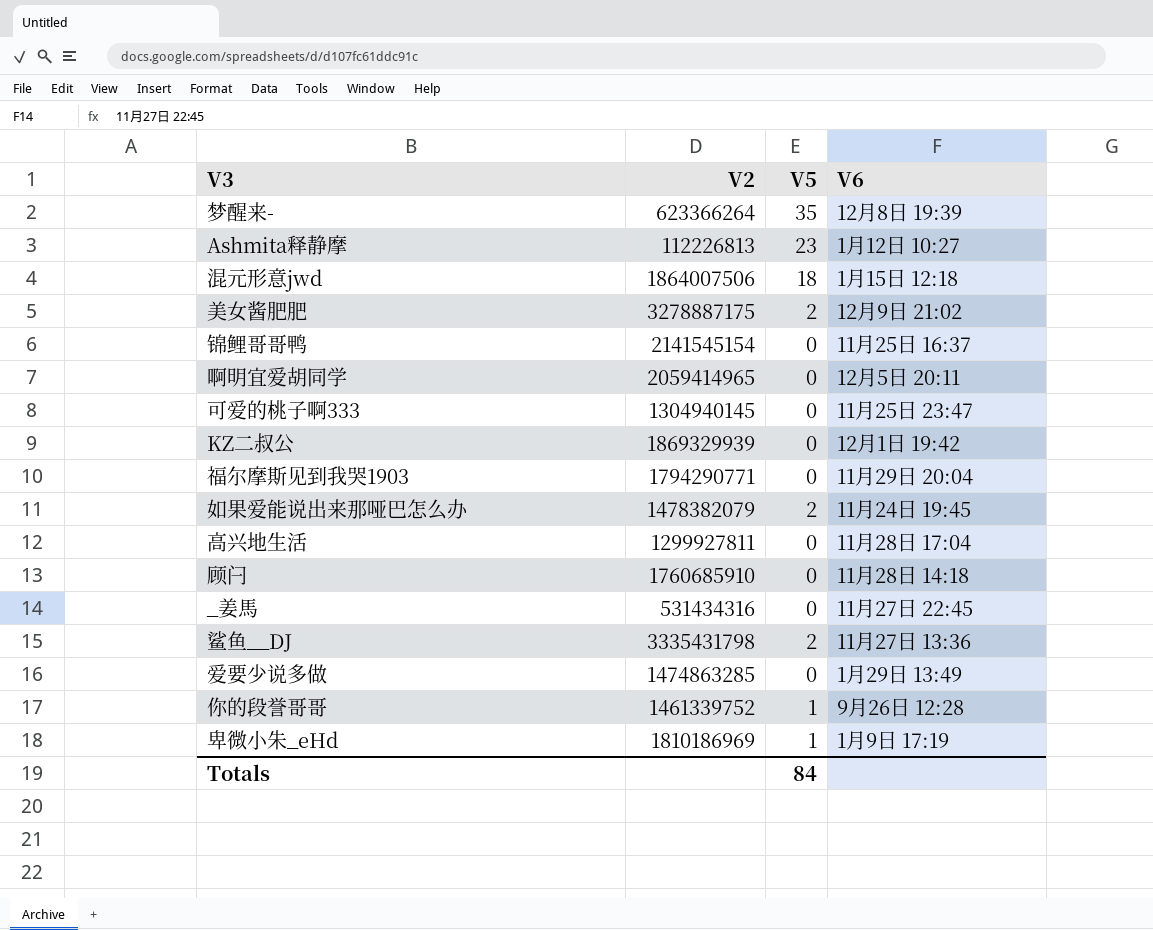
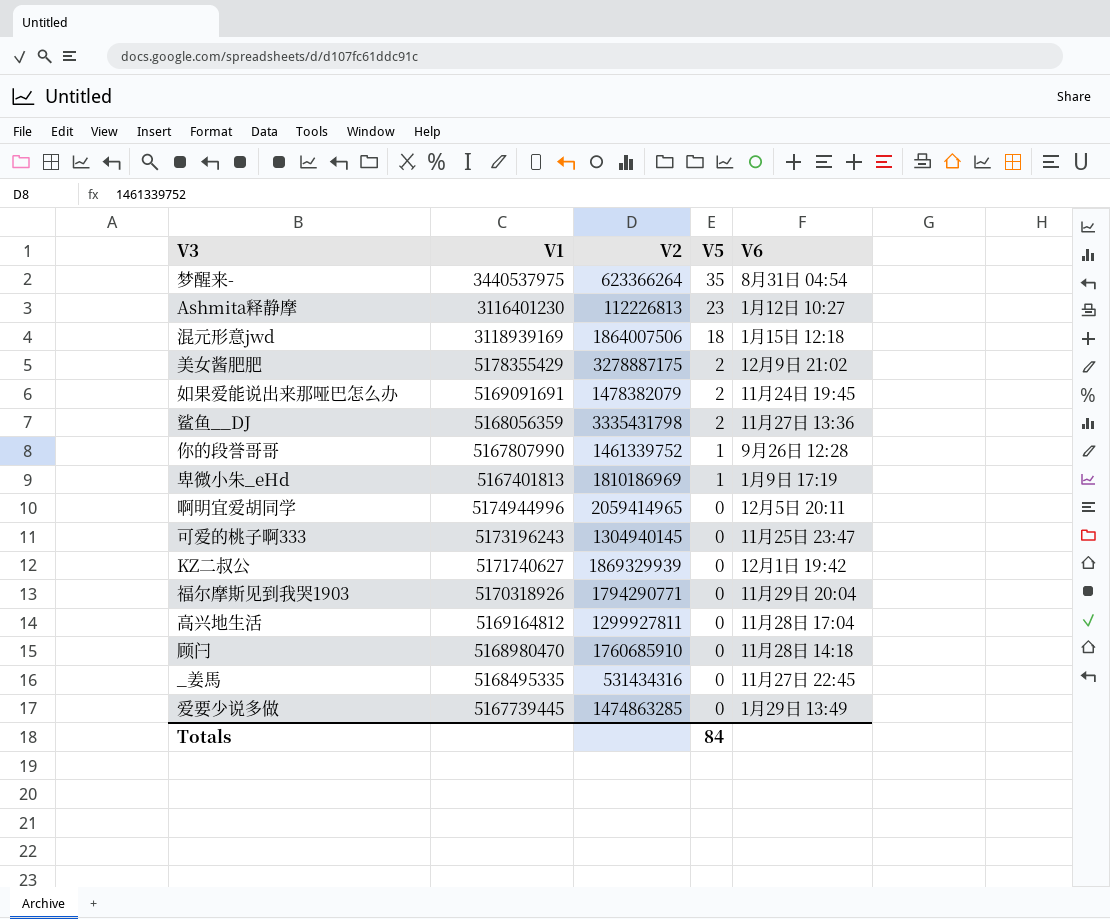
row order: none -> V5 descending
column V1 | position: none -> 2
row 锦鲤哥哥鸭: 2141545154 | 0 | 11月25日 16:37 -> none
梦醒来- | V6: 12月8日 19:39 -> 8月31日 04:54

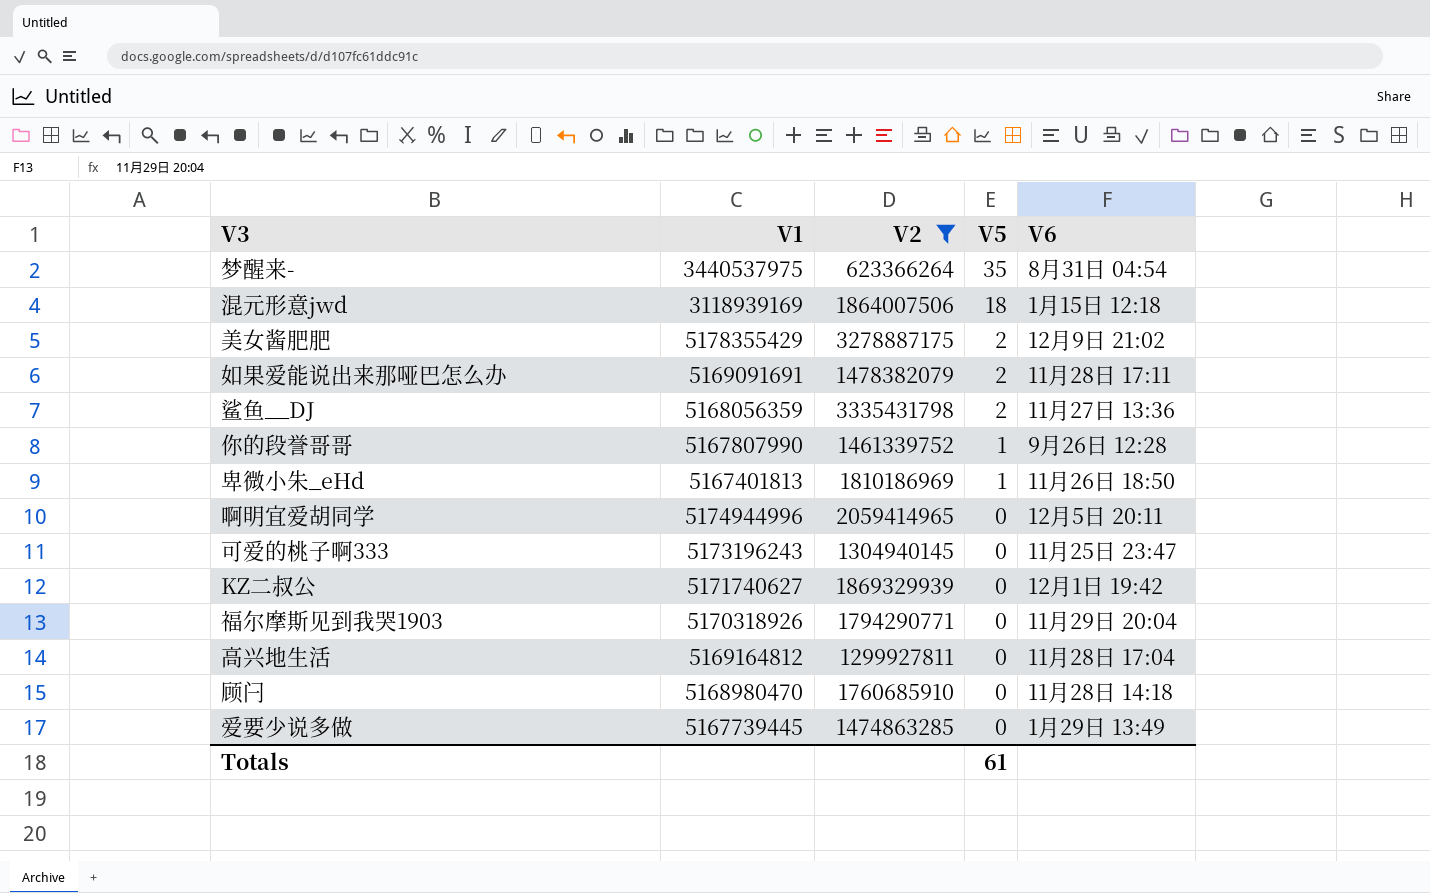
filter: none -> V2 >= 623366264
如果爱能说出来那哑巴怎么办 | V6: 11月24日 19:45 -> 11月28日 17:11
卑微小朱_eHd | V6: 1月9日 17:19 -> 11月26日 18:50
Totals | V5: 84 -> 61

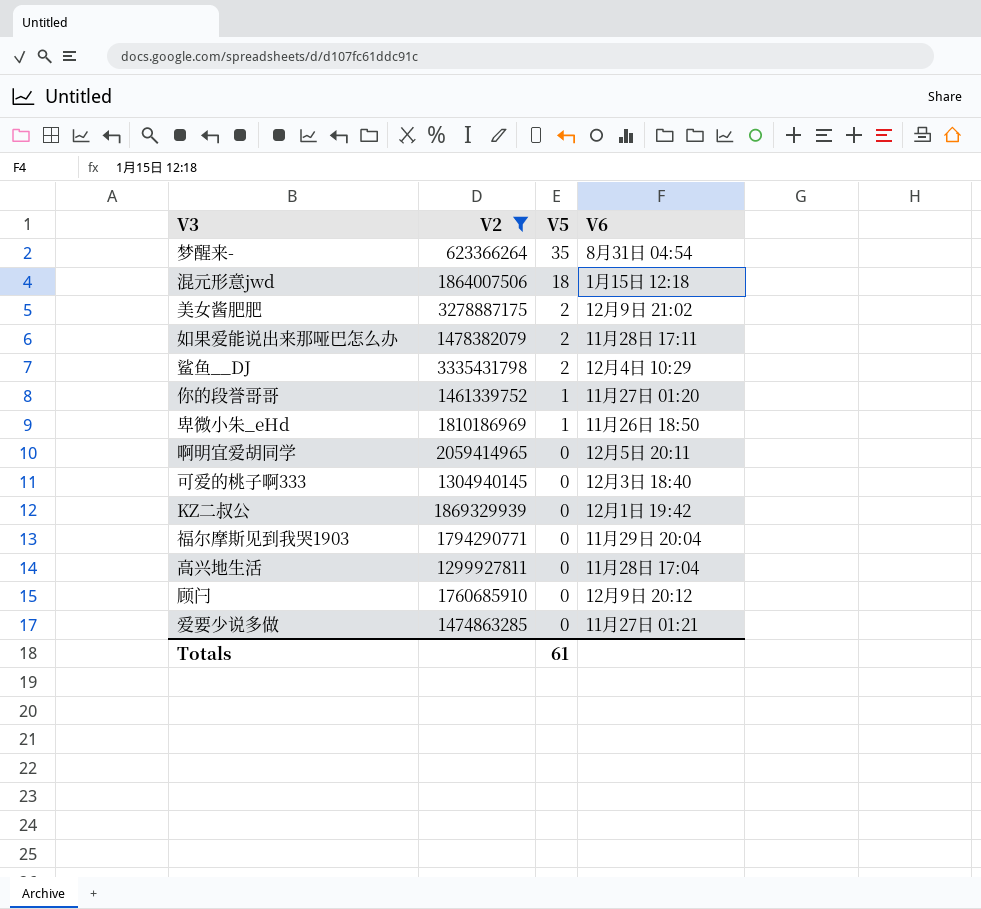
column V1 | position: 2 -> none
鲨鱼__DJ | V6: 11月27日 13:36 -> 12月4日 10:29
你的段誉哥哥 | V6: 9月26日 12:28 -> 11月27日 01:20
可爱的桃子啊333 | V6: 11月25日 23:47 -> 12月3日 18:40
顾闩 | V6: 11月28日 14:18 -> 12月9日 20:12
爱要少说多做 | V6: 1月29日 13:49 -> 11月27日 01:21

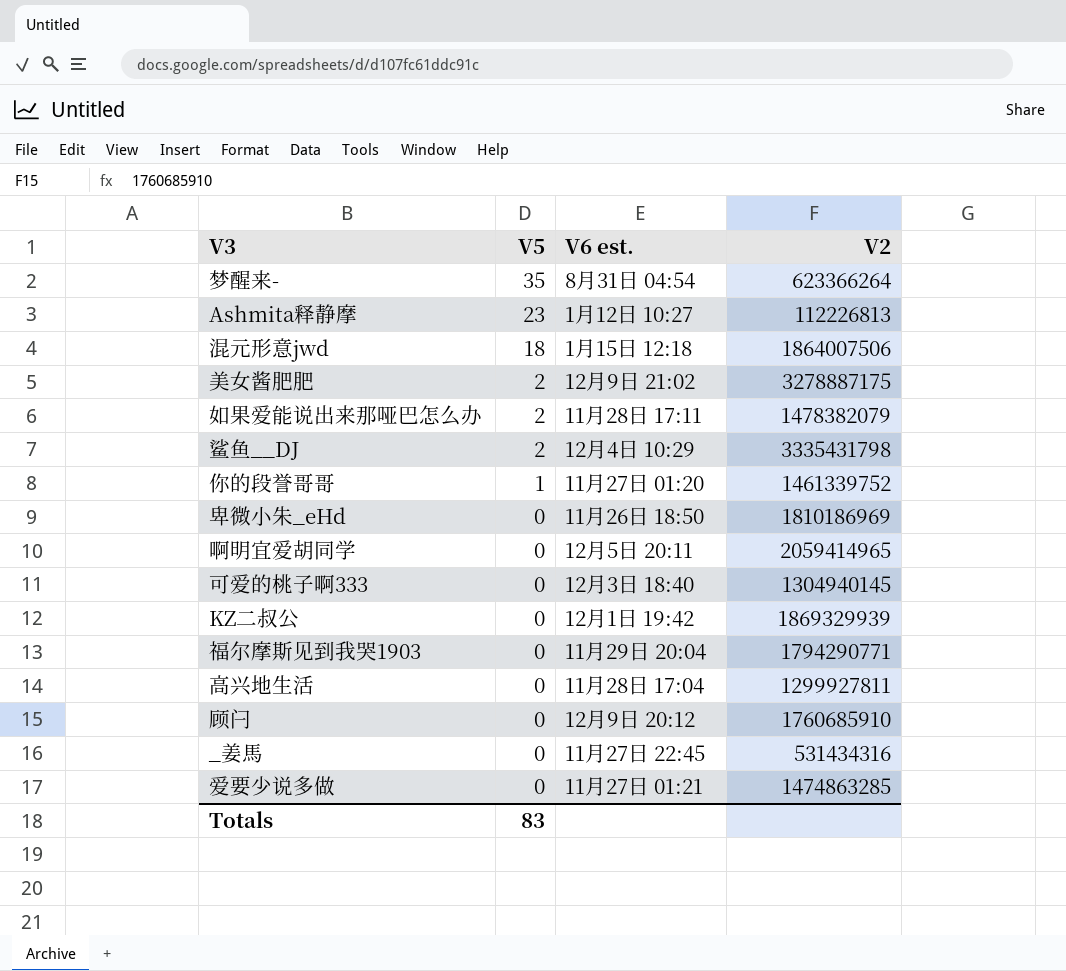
filter: V2 >= 623366264 -> none
column name: V6 -> V6 est.
column V2 | position: 2 -> 4
卑微小朱_eHd | V5: 1 -> 0
Totals | V5: 61 -> 83

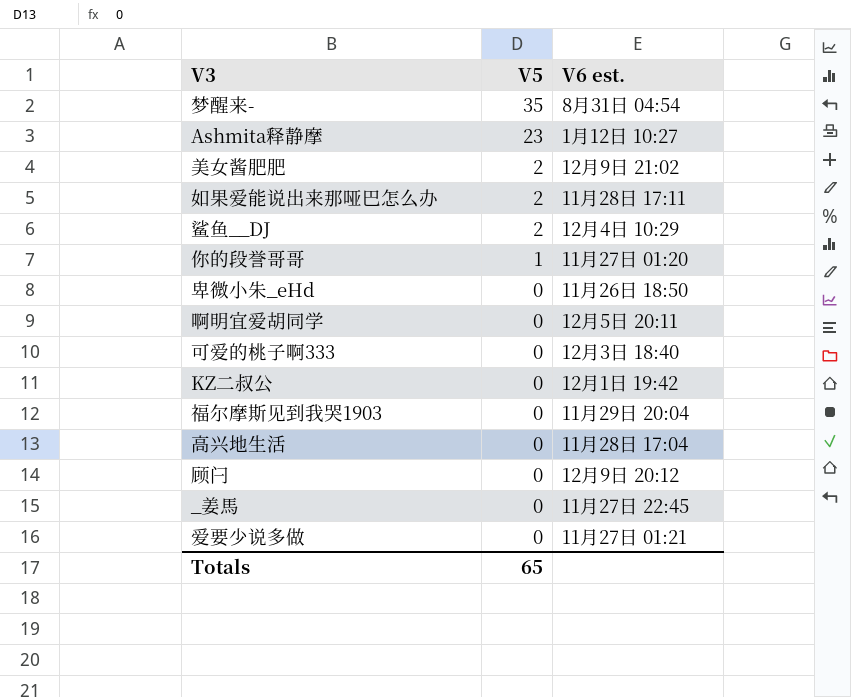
column V2 | position: 4 -> none
row 混元形意jwd: 18 | 1月15日 12:18 | 1864007506 -> none
Totals | V5: 83 -> 65

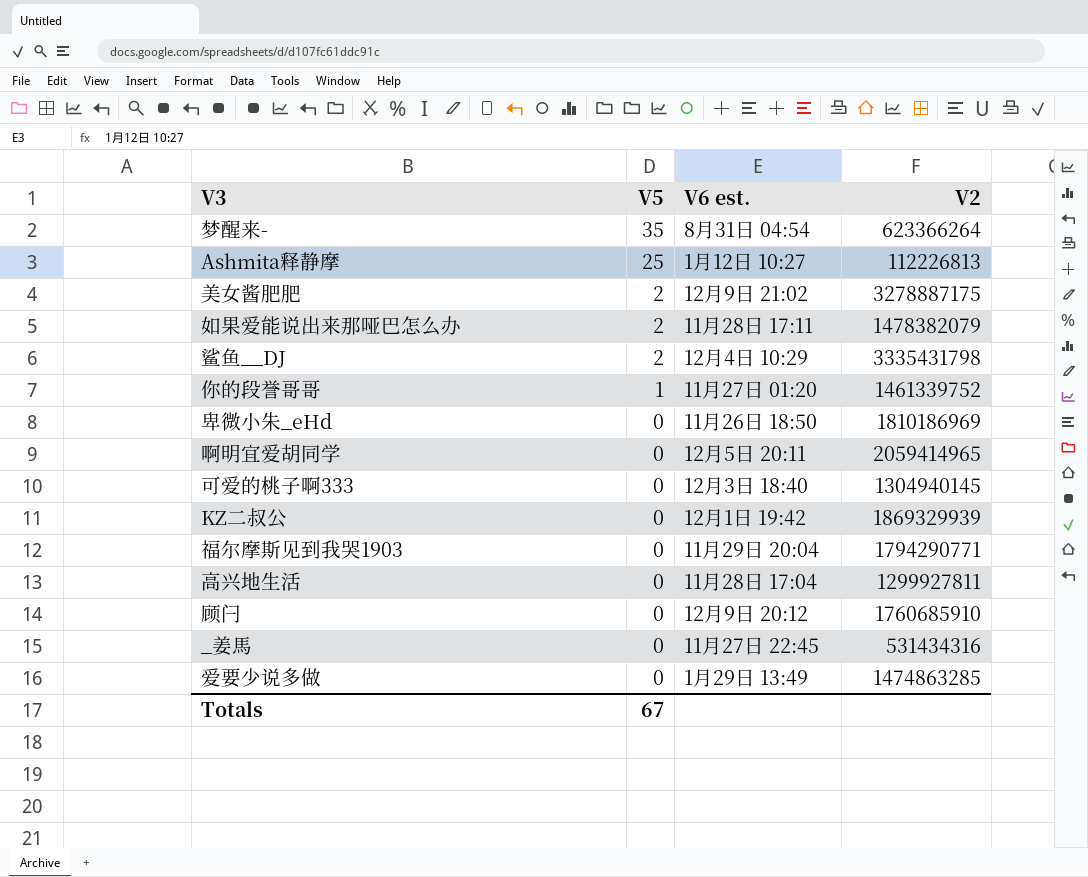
column V2 | position: none -> 4
Ashmita释静摩 | V5: 23 -> 25
爱要少说多做 | V6 est.: 11月27日 01:21 -> 1月29日 13:49
Totals | V5: 65 -> 67

